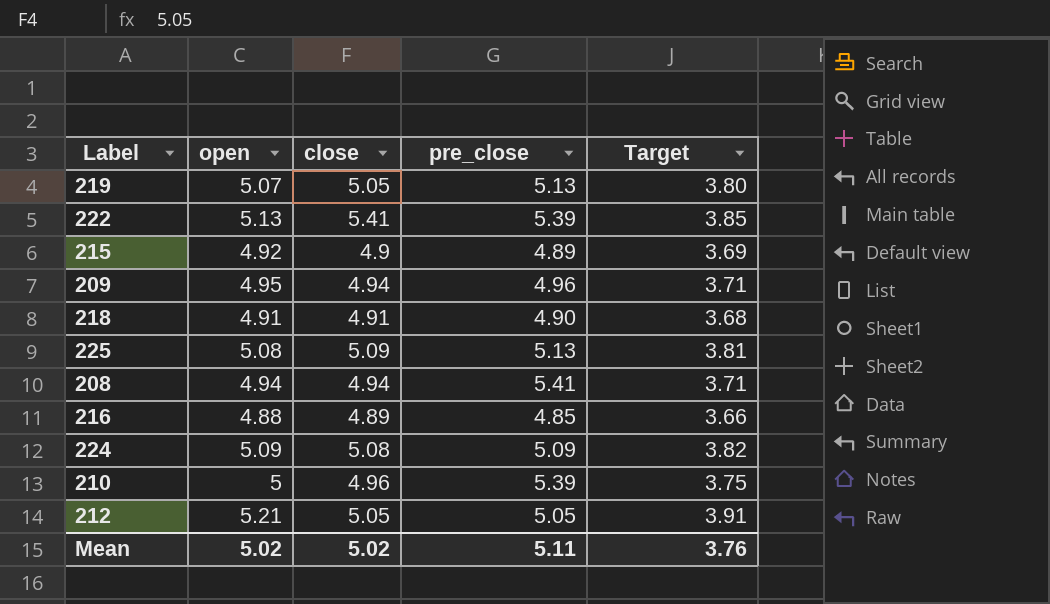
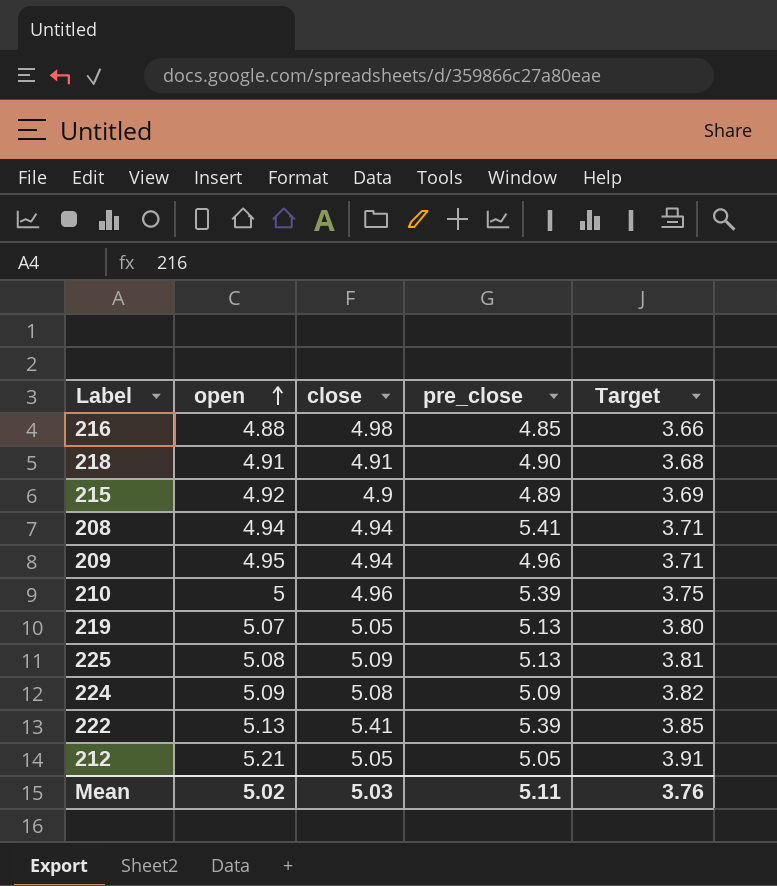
row order: none -> open ascending
216 | close: 4.89 -> 4.98
Mean | close: 5.02 -> 5.03

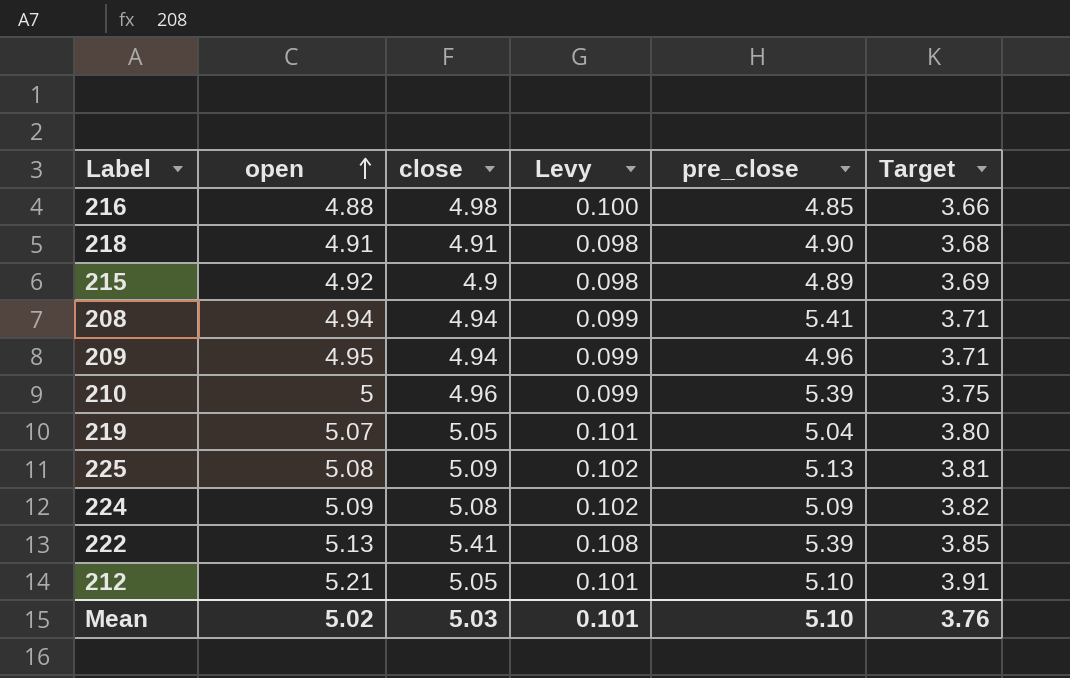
column Levy | formula: none -> [close] * 0.02
219 | pre_close: 5.13 -> 5.04
212 | pre_close: 5.05 -> 5.10
Mean | pre_close: 5.11 -> 5.10

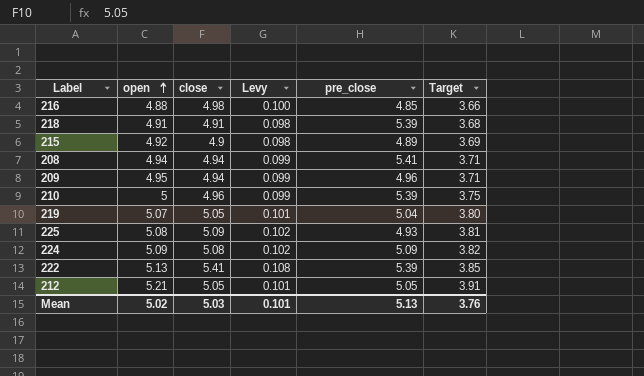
218 | pre_close: 4.90 -> 5.39
225 | pre_close: 5.13 -> 4.93
212 | pre_close: 5.10 -> 5.05
Mean | pre_close: 5.10 -> 5.13

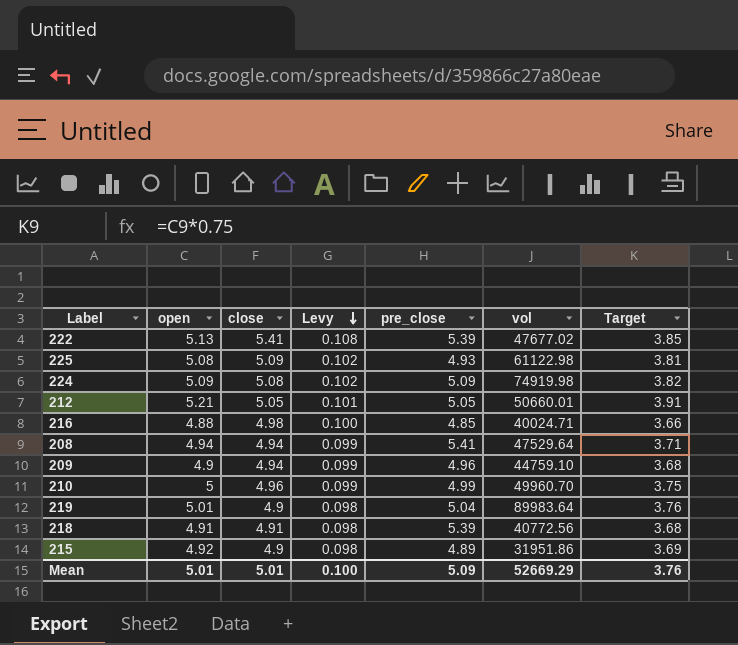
row order: open ascending -> Levy descending
column vol | position: none -> 6
209 | open: 4.95 -> 4.9
209 | Target: 3.71 -> 3.68
210 | pre_close: 5.39 -> 4.99
219 | open: 5.07 -> 5.01
219 | close: 5.05 -> 4.9
219 | Levy: 0.101 -> 0.098
219 | Target: 3.80 -> 3.76
Mean | open: 5.02 -> 5.01
Mean | close: 5.03 -> 5.01
Mean | Levy: 0.101 -> 0.100
Mean | pre_close: 5.13 -> 5.09

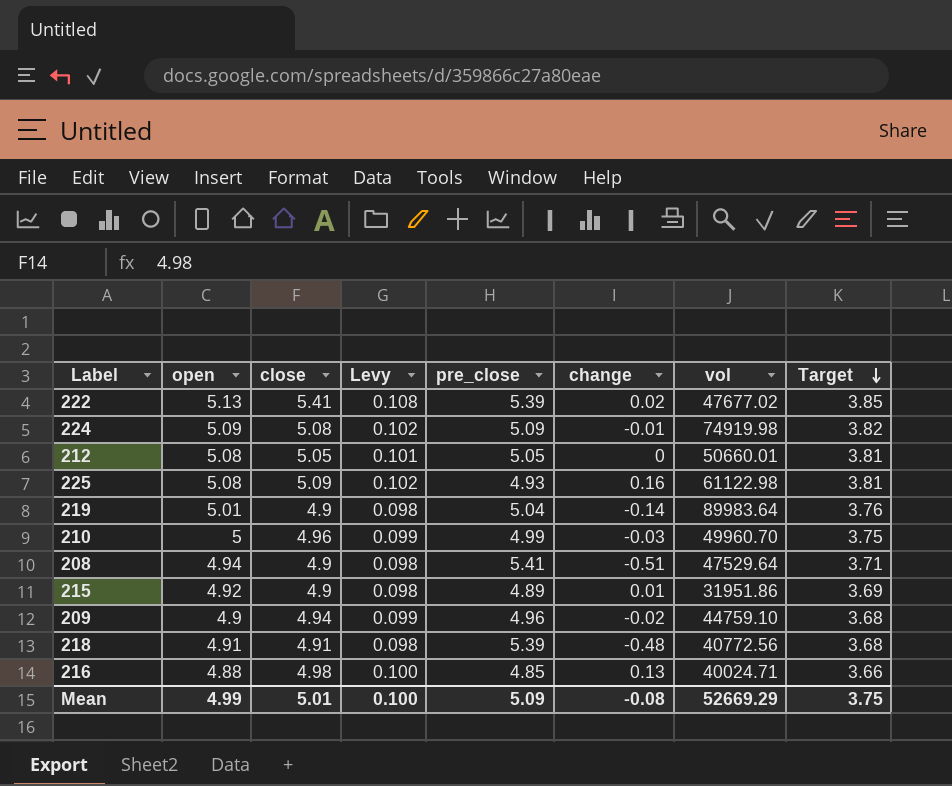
row order: Levy descending -> Target descending
column change | formula: none -> [close] - [pre_close]
212 | open: 5.21 -> 5.08
212 | Target: 3.91 -> 3.81
208 | close: 4.94 -> 4.9
208 | Levy: 0.099 -> 0.098
Mean | open: 5.01 -> 4.99
Mean | Target: 3.76 -> 3.75

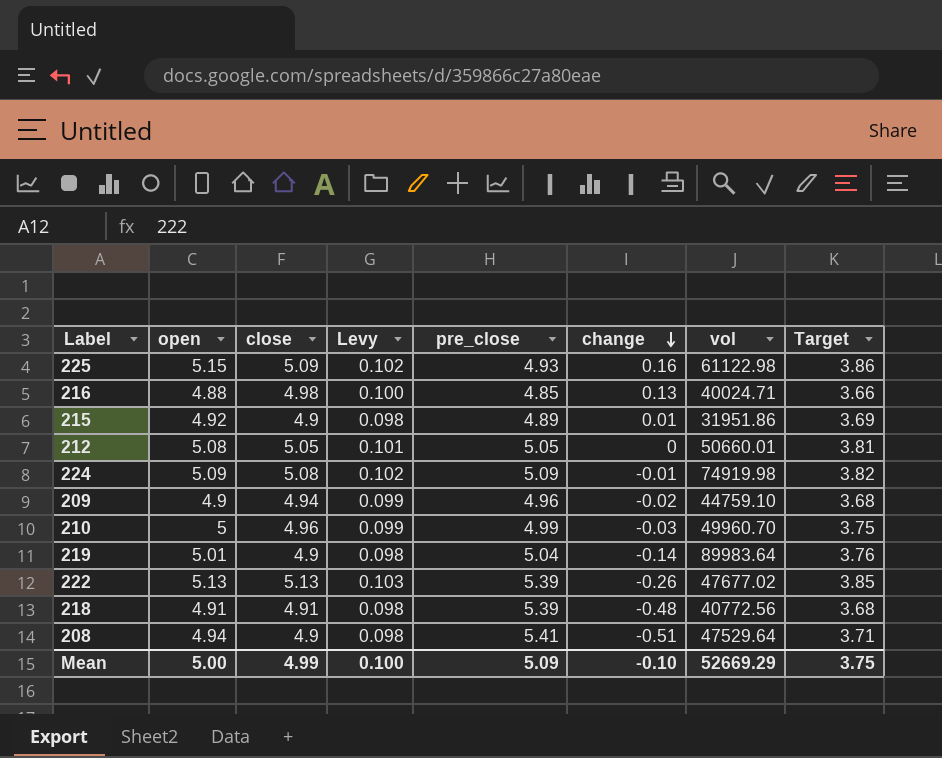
row order: Target descending -> change descending
225 | open: 5.08 -> 5.15
225 | Target: 3.81 -> 3.86
222 | close: 5.41 -> 5.13
222 | Levy: 0.108 -> 0.103
222 | change: 0.02 -> -0.26
Mean | open: 4.99 -> 5.00
Mean | close: 5.01 -> 4.99
Mean | change: -0.08 -> -0.10

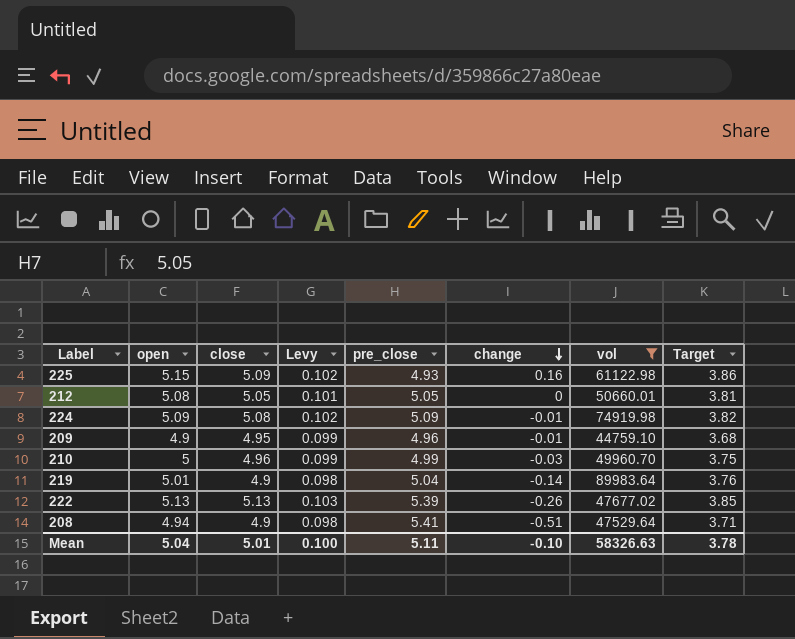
filter: none -> vol >= 44759.10
209 | close: 4.94 -> 4.95
209 | change: -0.02 -> -0.01
Mean | open: 5.00 -> 5.04
Mean | close: 4.99 -> 5.01
Mean | pre_close: 5.09 -> 5.11
Mean | vol: 52669.29 -> 58326.63
Mean | Target: 3.75 -> 3.78

